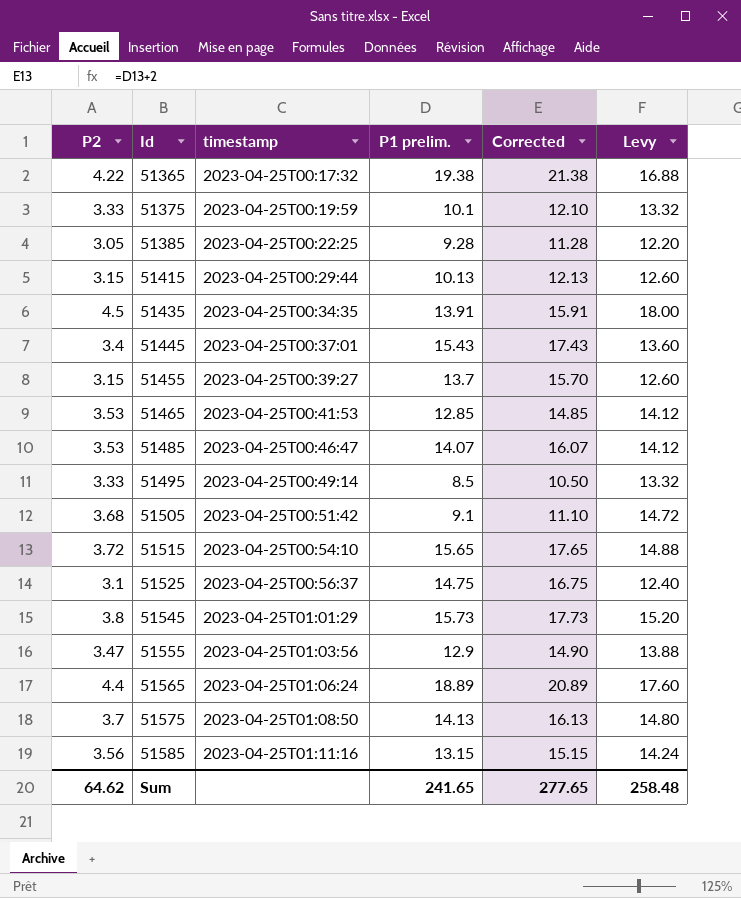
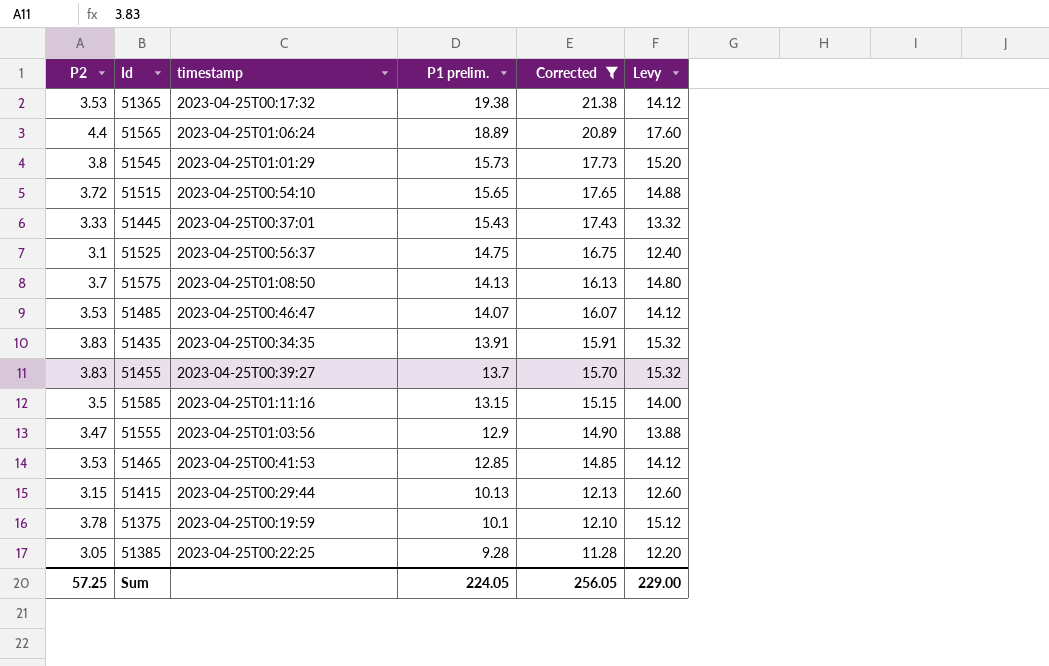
filter: none -> Corrected >= 11.28
row order: Id ascending -> P1 prelim. descending
51365 | P2: 4.22 -> 3.53
51365 | Levy: 16.88 -> 14.12
51445 | P2: 3.4 -> 3.33
51445 | Levy: 13.60 -> 13.32
51435 | P2: 4.5 -> 3.83
51435 | Levy: 18.00 -> 15.32
51455 | P2: 3.15 -> 3.83
51455 | Levy: 12.60 -> 15.32
51585 | P2: 3.56 -> 3.5
51585 | Levy: 14.24 -> 14.00
51375 | P2: 3.33 -> 3.78
51375 | Levy: 13.32 -> 15.12
Sum | P2: 64.62 -> 57.25
Sum | P1 prelim.: 241.65 -> 224.05
Sum | Corrected: 277.65 -> 256.05
Sum | Levy: 258.48 -> 229.00

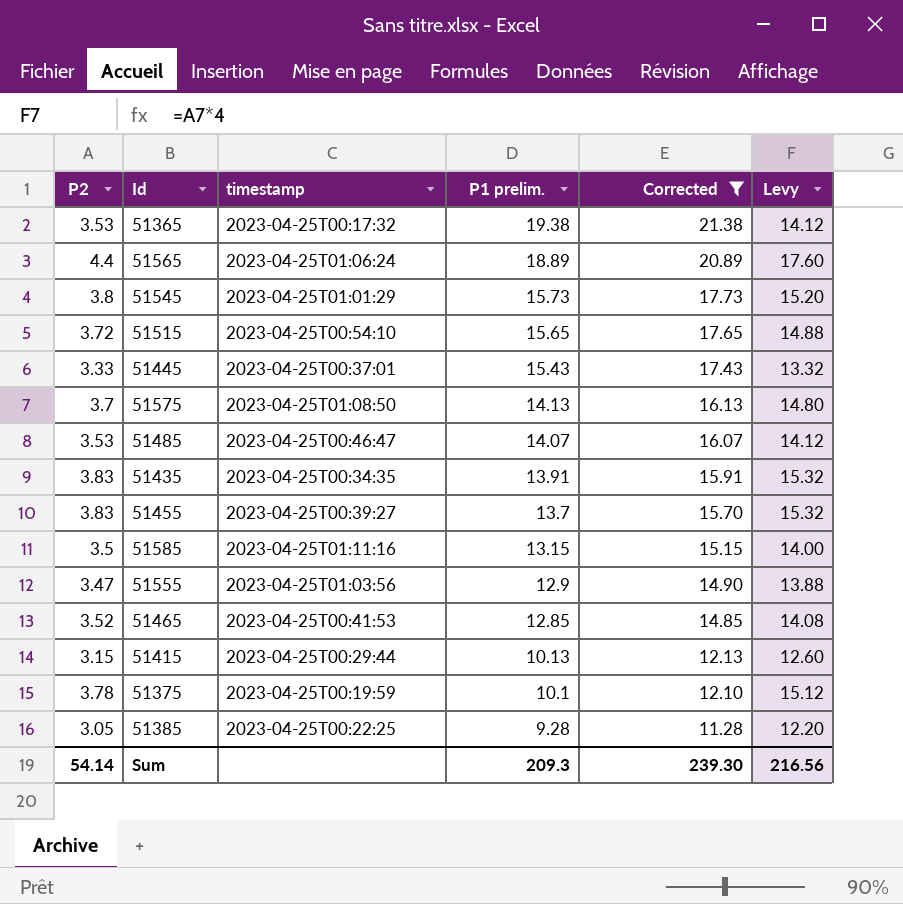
row 51525: 3.1 | 2023-04-25T00:56:37 | 14.75 | 16.75 | 12.40 -> none
51465 | P2: 3.53 -> 3.52
51465 | Levy: 14.12 -> 14.08
Sum | P2: 57.25 -> 54.14
Sum | P1 prelim.: 224.05 -> 209.3
Sum | Corrected: 256.05 -> 239.30
Sum | Levy: 229.00 -> 216.56

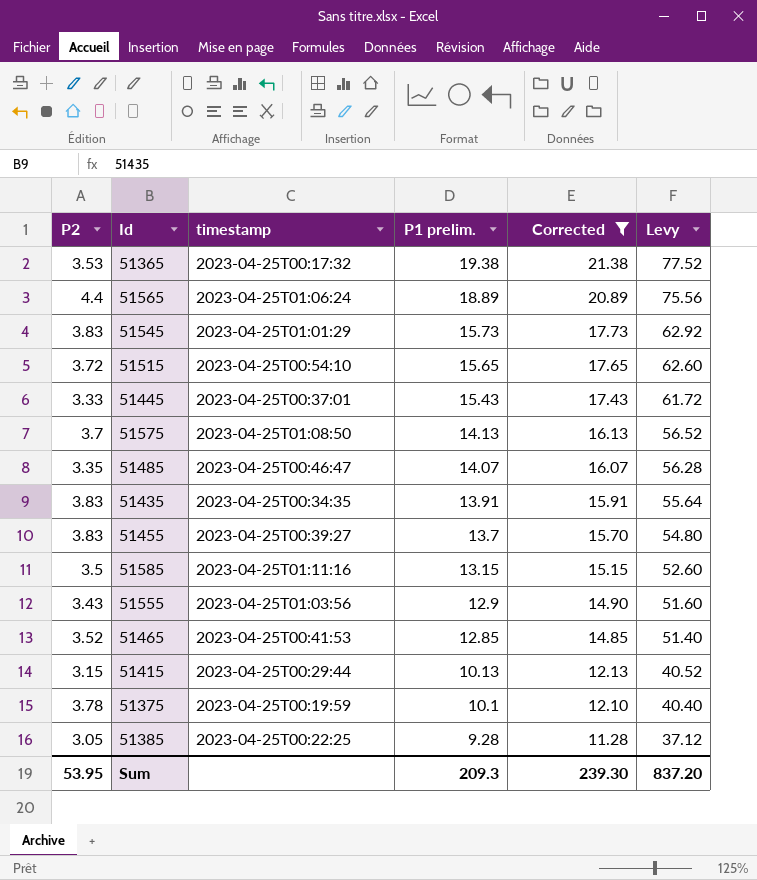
column Levy | formula: [P2] * 4 -> [P1 prelim.] * 4
51545 | P2: 3.8 -> 3.83
51485 | P2: 3.53 -> 3.35
51555 | P2: 3.47 -> 3.43
Sum | P2: 54.14 -> 53.95
Sum | Levy: 216.56 -> 837.20

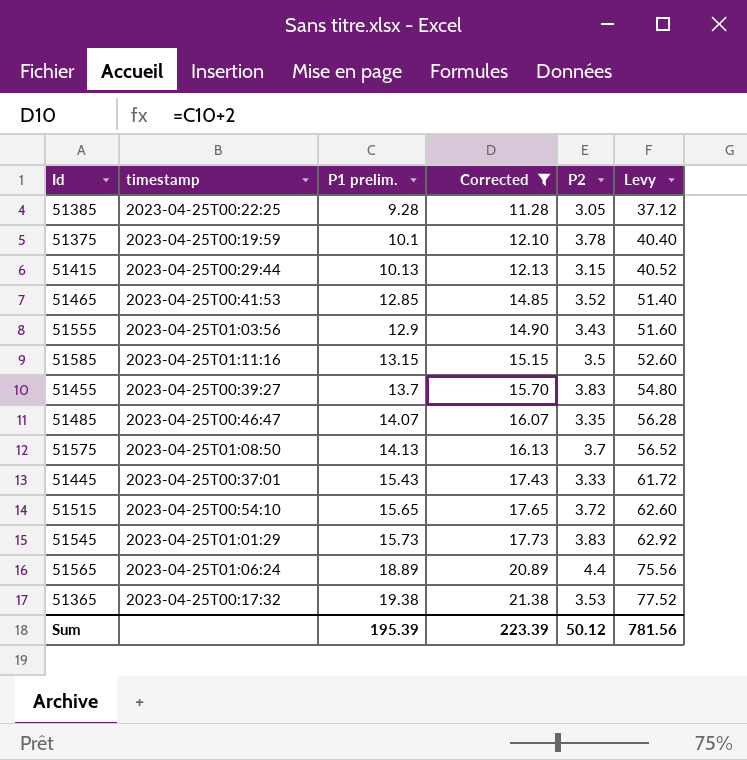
row order: P1 prelim. descending -> P1 prelim. ascending
column P2 | position: 1 -> 5
row 51435: 3.83 | 2023-04-25T00:34:35 | 13.91 | 15.91 | 55.64 -> none
Sum | P1 prelim.: 209.3 -> 195.39
Sum | Corrected: 239.30 -> 223.39
Sum | P2: 53.95 -> 50.12
Sum | Levy: 837.20 -> 781.56

